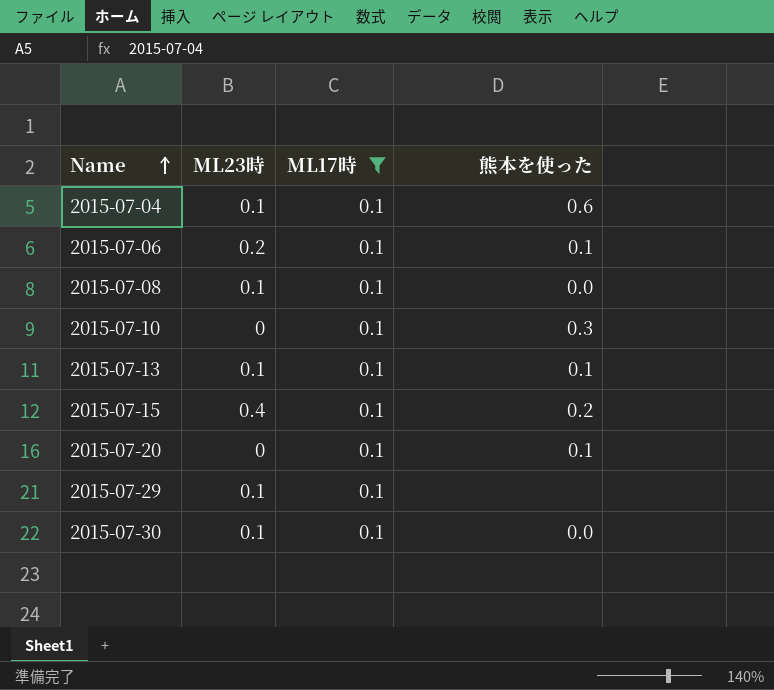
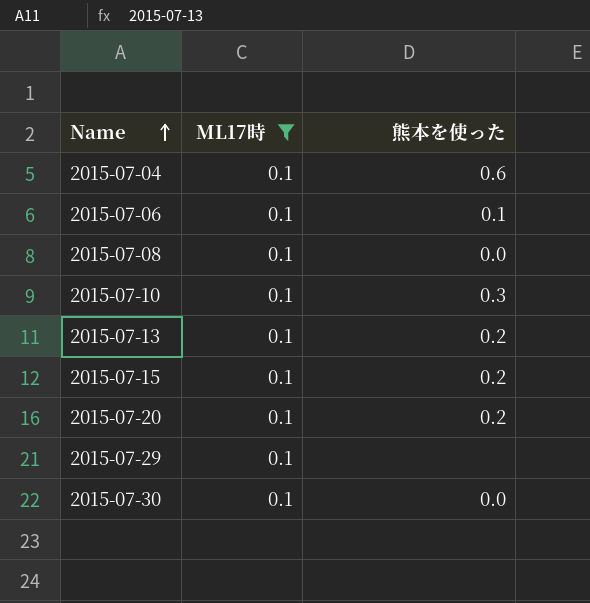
column ML23時 | position: 2 -> none
2015-07-13 | 熊本を使った: 0.1 -> 0.2
2015-07-20 | 熊本を使った: 0.1 -> 0.2

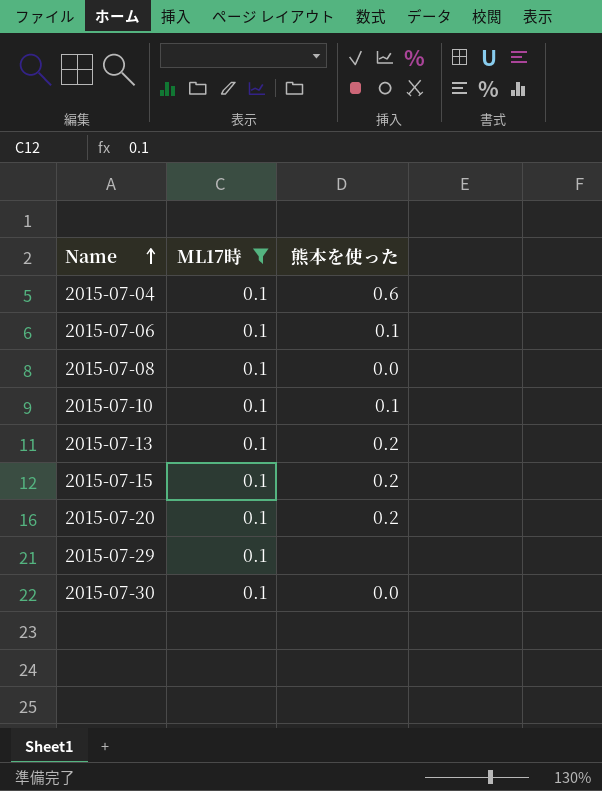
2015-07-10 | 熊本を使った: 0.3 -> 0.1

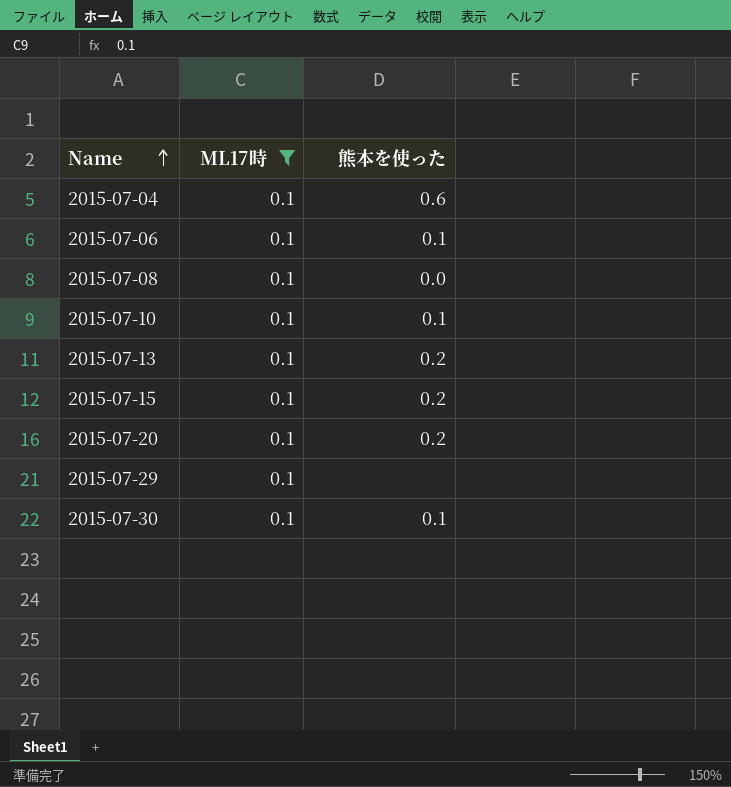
2015-07-30 | 熊本を使った: 0.0 -> 0.1

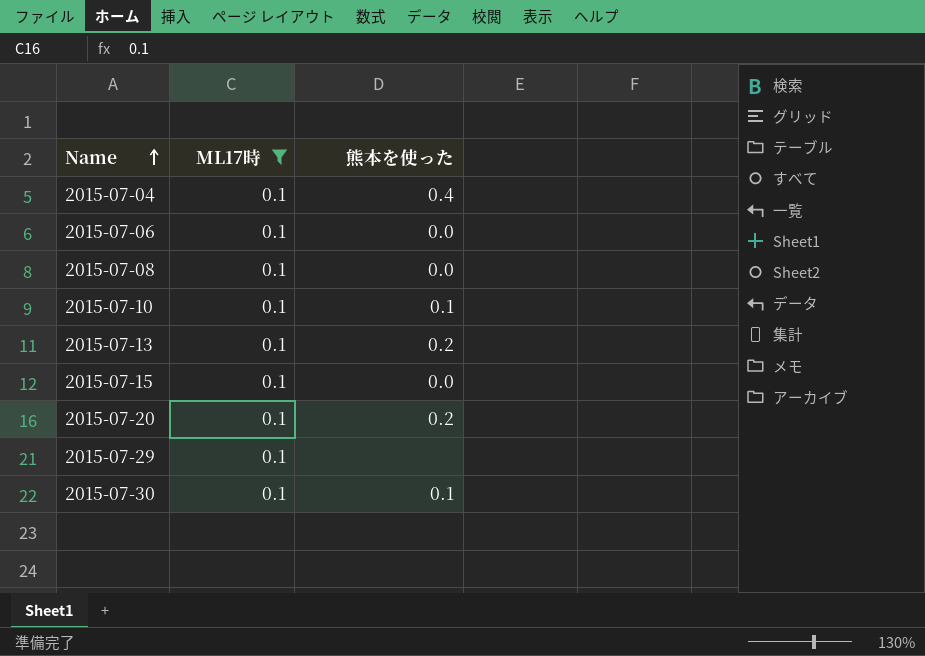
2015-07-04 | 熊本を使った: 0.6 -> 0.4
2015-07-06 | 熊本を使った: 0.1 -> 0.0
2015-07-15 | 熊本を使った: 0.2 -> 0.0

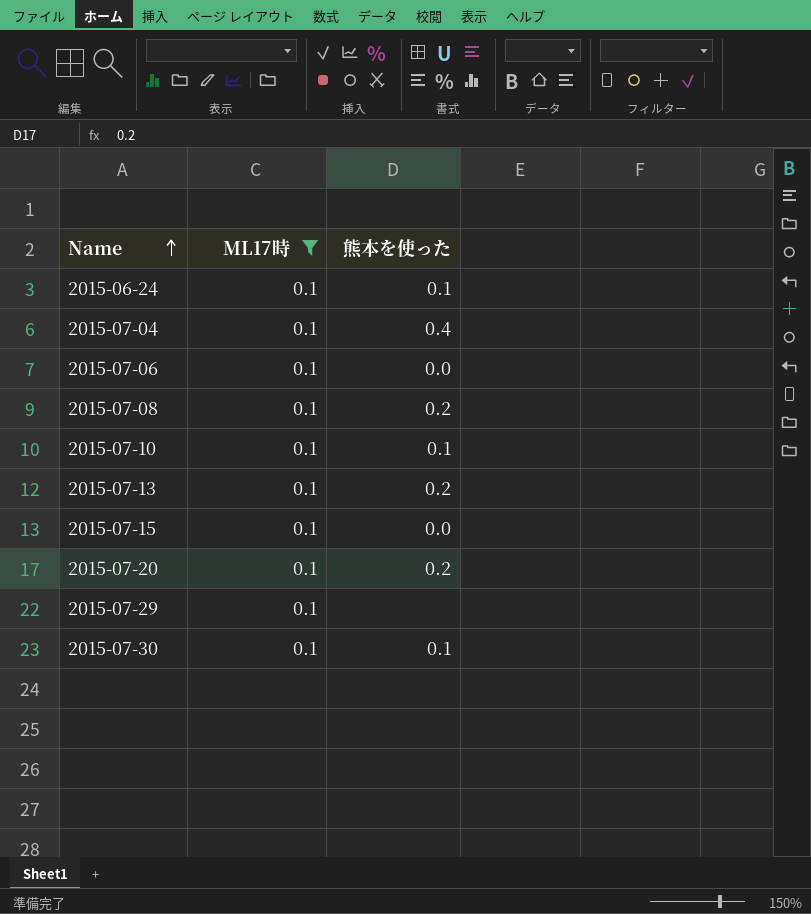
row 2015-06-24: none -> 0.1 | 0.1
2015-07-08 | 熊本を使った: 0.0 -> 0.2

